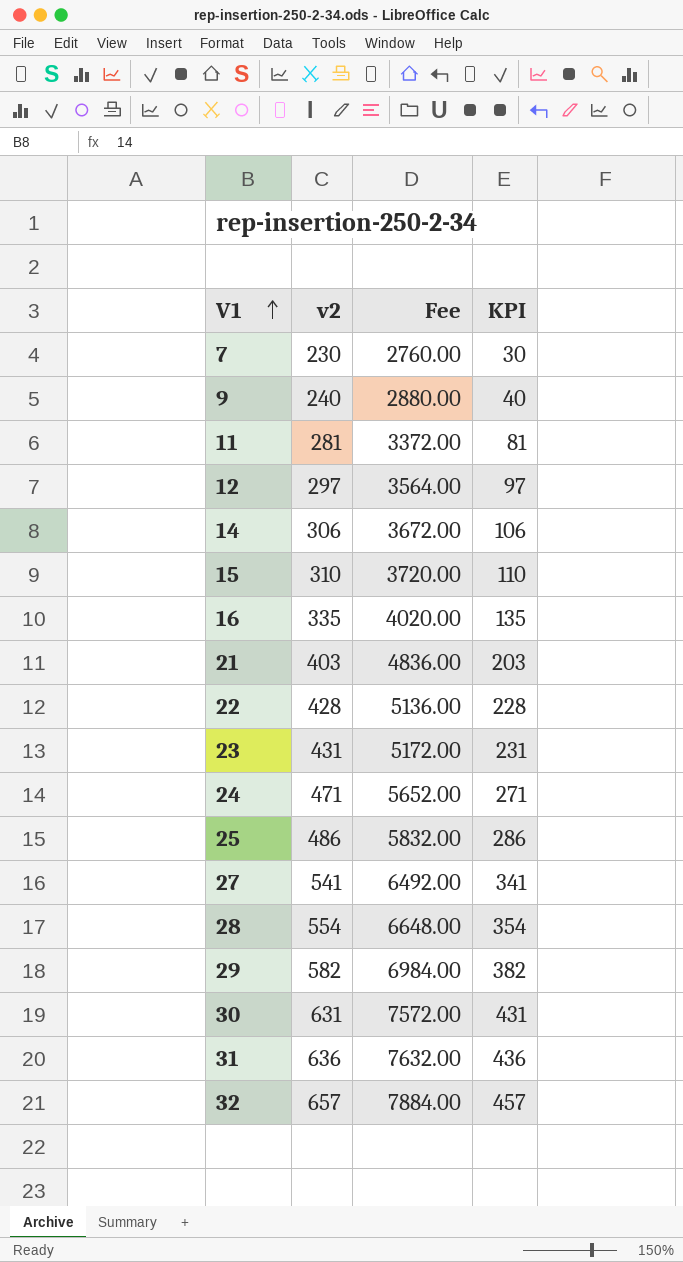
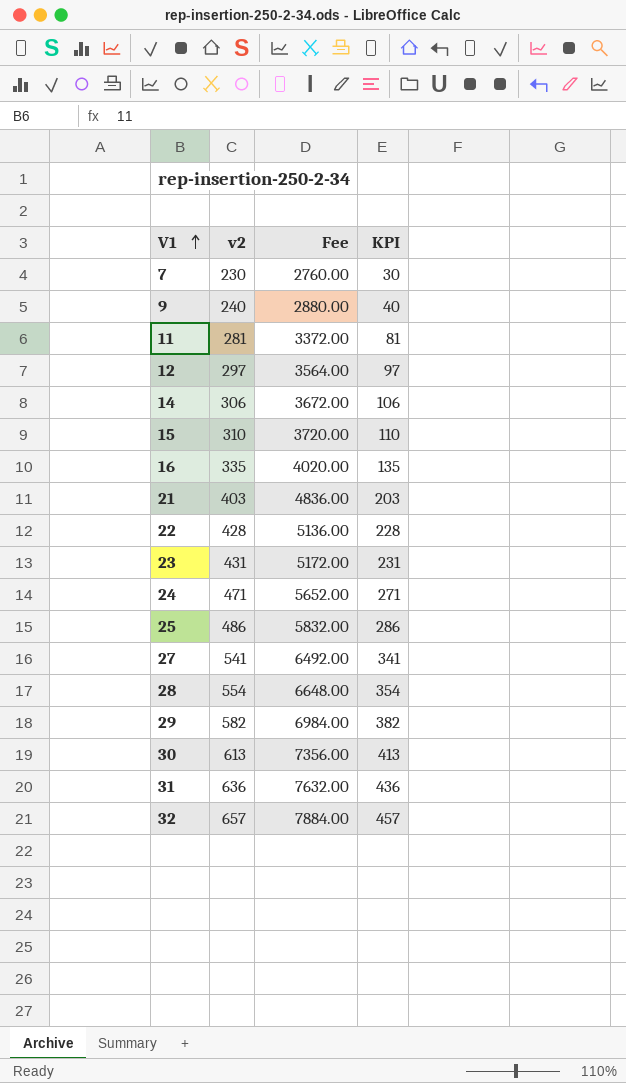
30 | v2: 631 -> 613
30 | Fee: 7572.00 -> 7356.00
30 | KPI: 431 -> 413

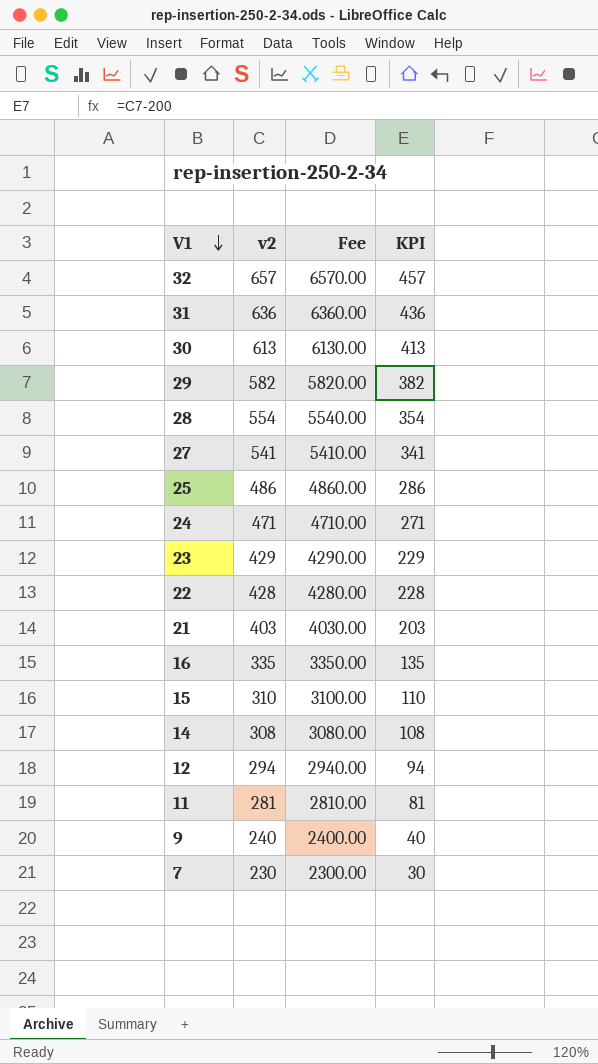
row order: V1 ascending -> V1 descending
column Fee | formula: [v2] * 12 -> [v2] * 10
23 | v2: 431 -> 429
23 | KPI: 231 -> 229
14 | v2: 306 -> 308
14 | KPI: 106 -> 108
12 | v2: 297 -> 294
12 | KPI: 97 -> 94

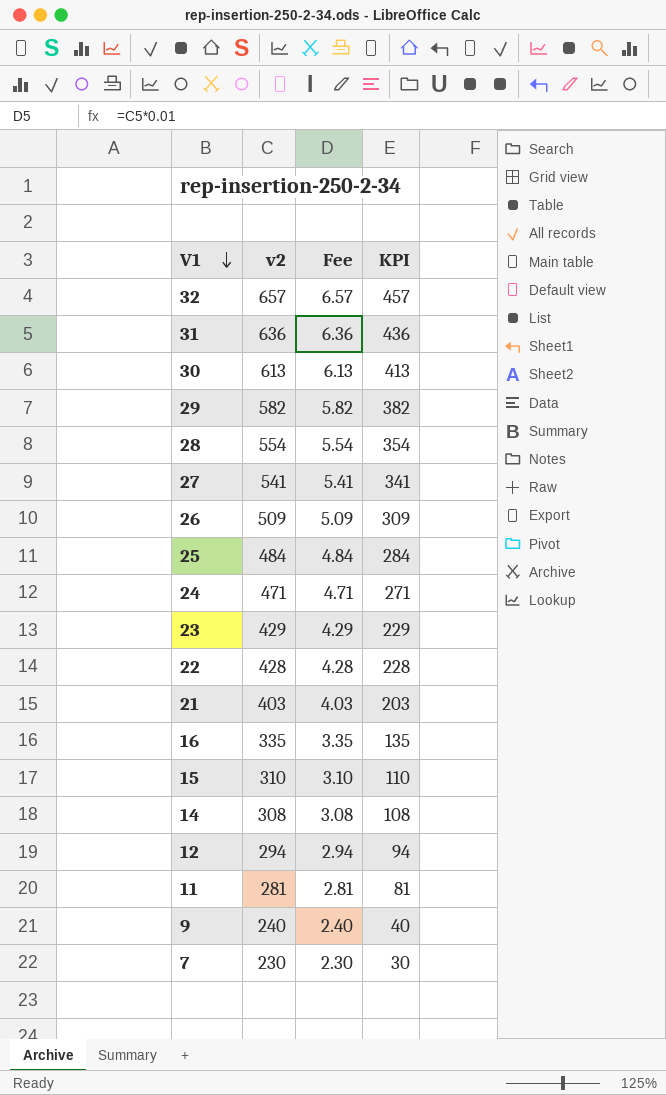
column Fee | formula: [v2] * 10 -> [v2] * 0.01
row 26: none -> 509 | 5.09 | 309
25 | v2: 486 -> 484
25 | KPI: 286 -> 284

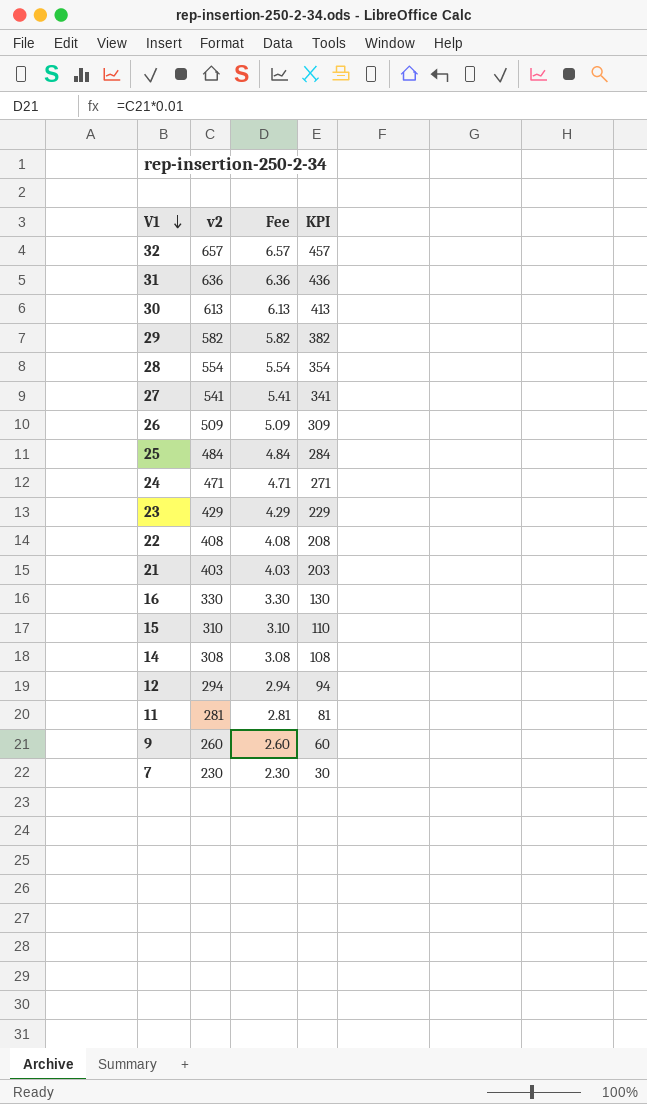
22 | v2: 428 -> 408
22 | Fee: 4.28 -> 4.08
22 | KPI: 228 -> 208
16 | v2: 335 -> 330
16 | Fee: 3.35 -> 3.30
16 | KPI: 135 -> 130
9 | v2: 240 -> 260
9 | Fee: 2.40 -> 2.60
9 | KPI: 40 -> 60

